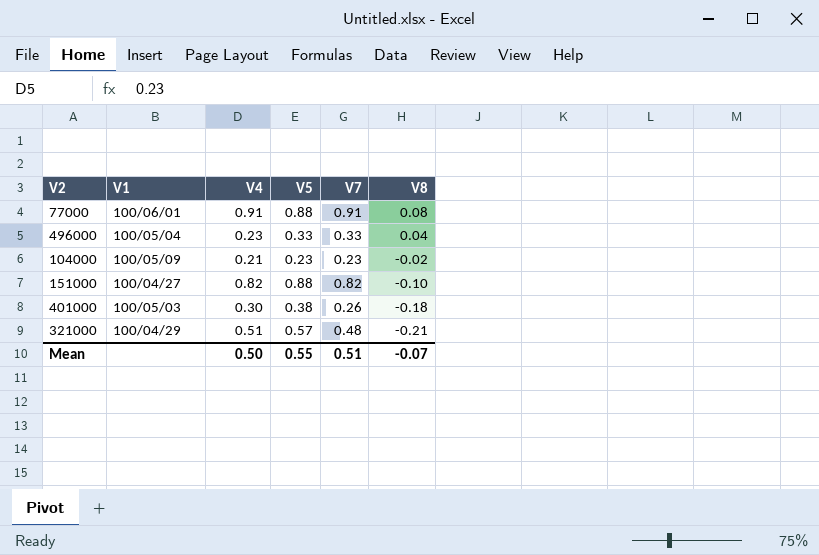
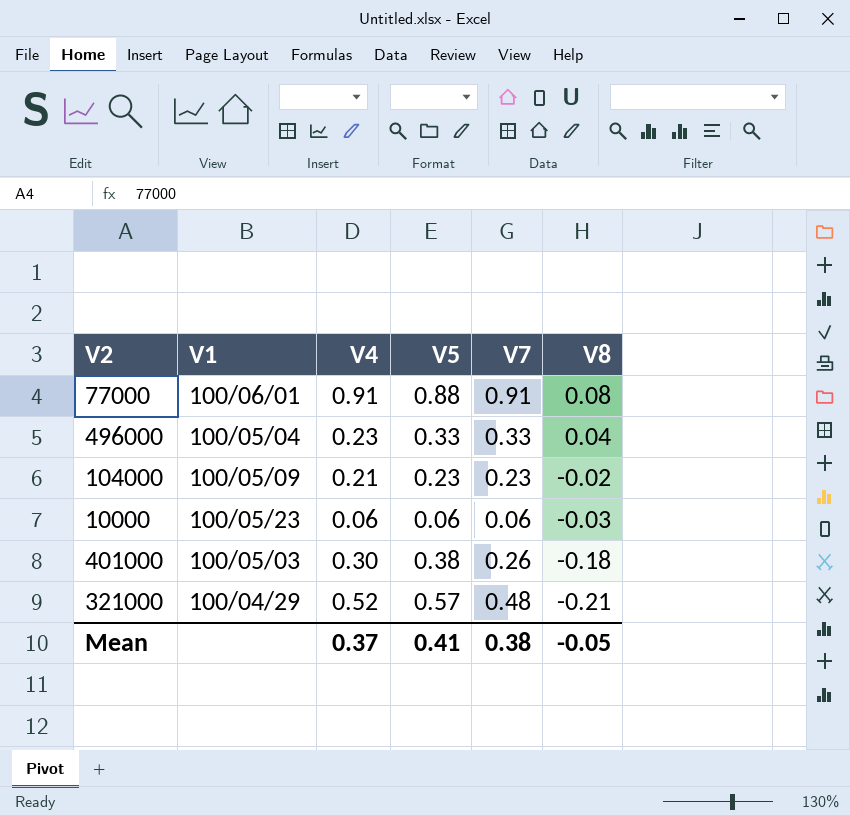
row 151000: 100/04/27 | 0.82 | 0.88 | 0.82 | -0.10 -> none
row 10000: none -> 100/05/23 | 0.06 | 0.06 | 0.06 | -0.03
321000 | V4: 0.51 -> 0.52
Mean | V4: 0.50 -> 0.37
Mean | V5: 0.55 -> 0.41
Mean | V7: 0.51 -> 0.38
Mean | V8: -0.07 -> -0.05

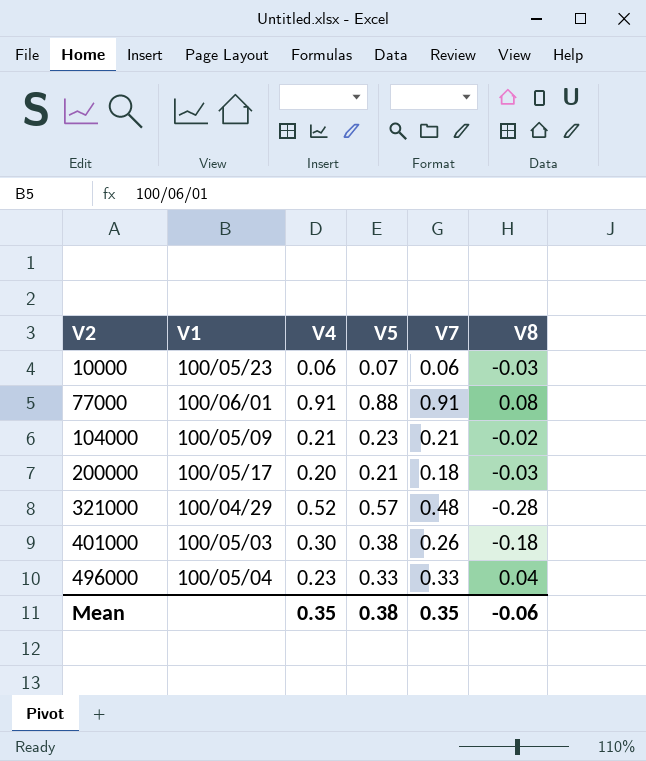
row order: V8 descending -> V2 ascending
10000 | V5: 0.06 -> 0.07
104000 | V7: 0.23 -> 0.21
row 200000: none -> 100/05/17 | 0.20 | 0.21 | 0.18 | -0.03
321000 | V8: -0.21 -> -0.28
Mean | V4: 0.37 -> 0.35
Mean | V5: 0.41 -> 0.38
Mean | V7: 0.38 -> 0.35
Mean | V8: -0.05 -> -0.06

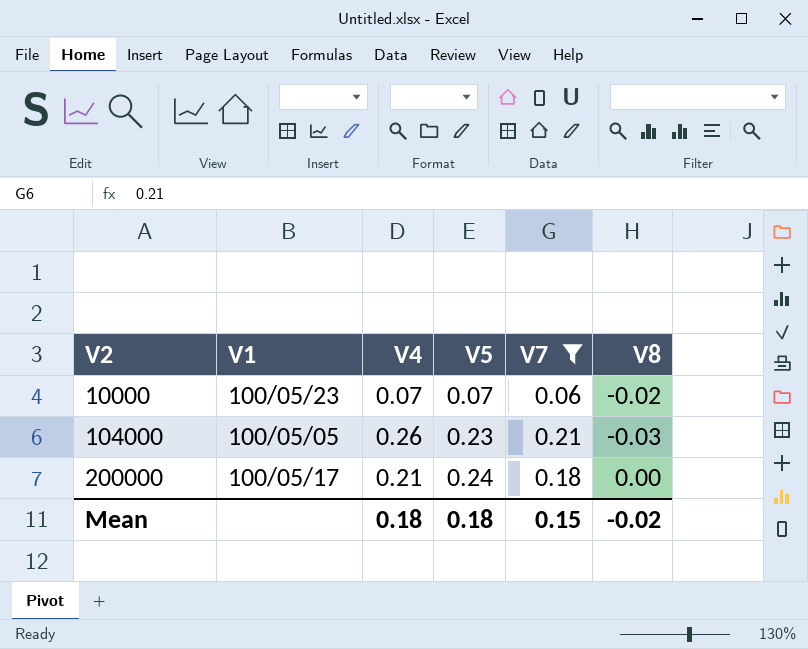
filter: none -> V7 <= 0.21
10000 | V4: 0.06 -> 0.07
10000 | V8: -0.03 -> -0.02
104000 | V1: 100/05/09 -> 100/05/05
104000 | V4: 0.21 -> 0.26
104000 | V8: -0.02 -> -0.03
200000 | V4: 0.20 -> 0.21
200000 | V5: 0.21 -> 0.24
200000 | V8: -0.03 -> 0.00
Mean | V4: 0.35 -> 0.18
Mean | V5: 0.38 -> 0.18
Mean | V7: 0.35 -> 0.15
Mean | V8: -0.06 -> -0.02

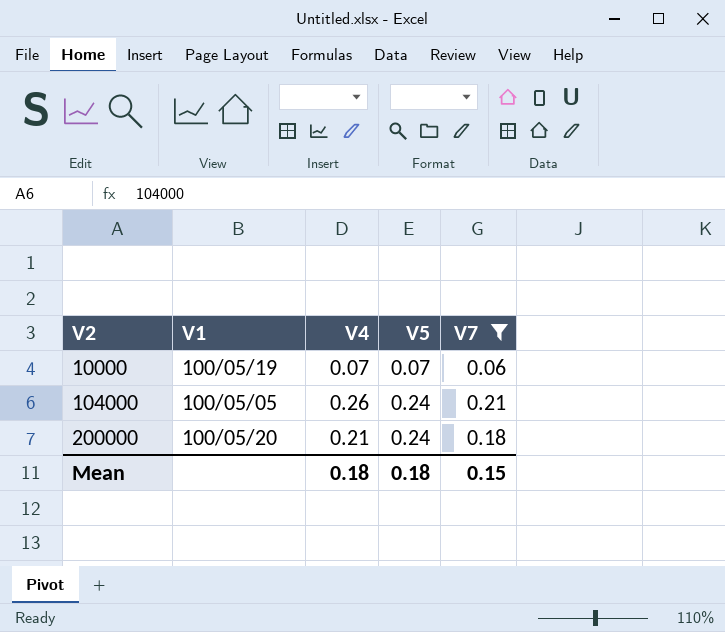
column V8 | position: 6 -> none
10000 | V1: 100/05/23 -> 100/05/19
104000 | V5: 0.23 -> 0.24
200000 | V1: 100/05/17 -> 100/05/20

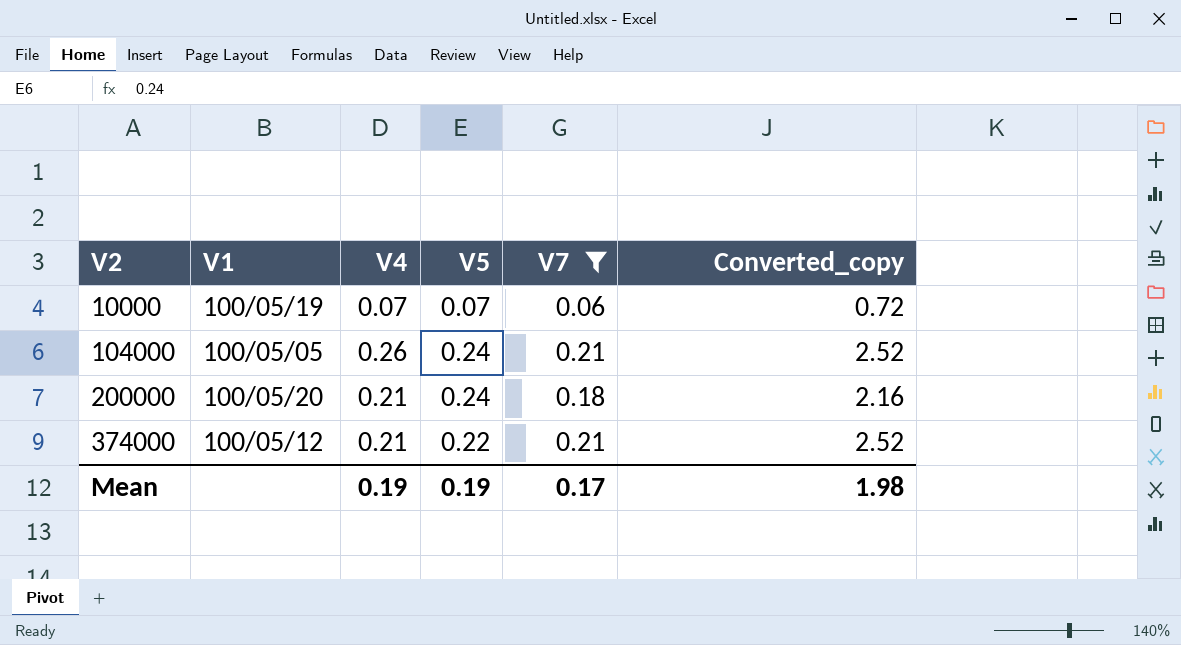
column Converted_copy | formula: none -> [V7] * 12
row 374000: none -> 100/05/12 | 0.21 | 0.22 | 0.21 | 2.52
Mean | V4: 0.18 -> 0.19
Mean | V5: 0.18 -> 0.19
Mean | V7: 0.15 -> 0.17

